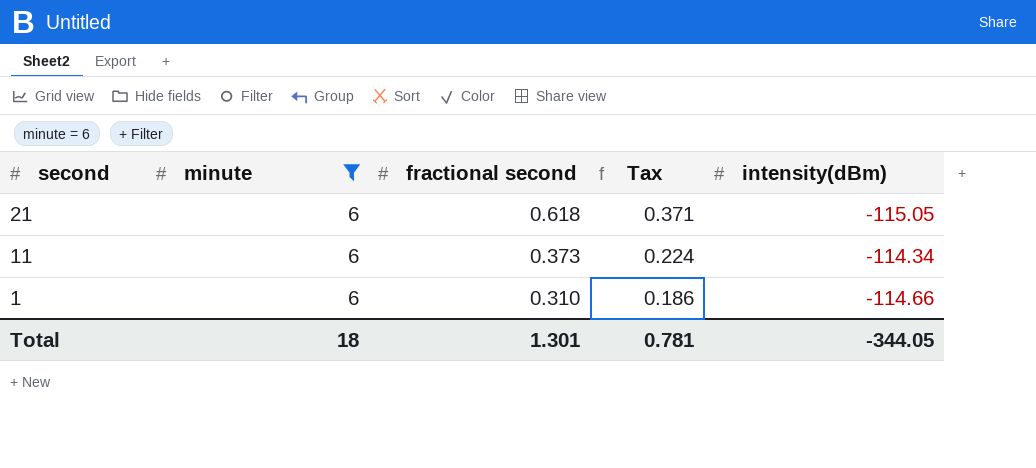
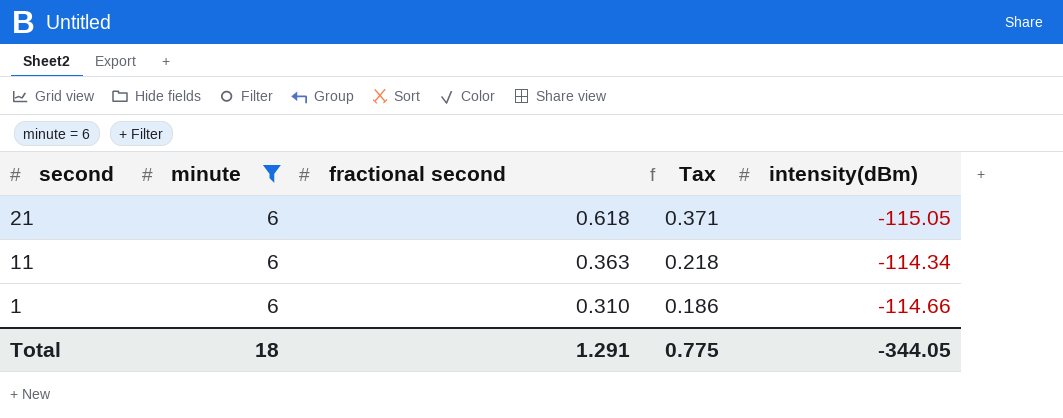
11 | fractional second: 0.373 -> 0.363
11 | Tax: 0.224 -> 0.218
Total | fractional second: 1.301 -> 1.291
Total | Tax: 0.781 -> 0.775

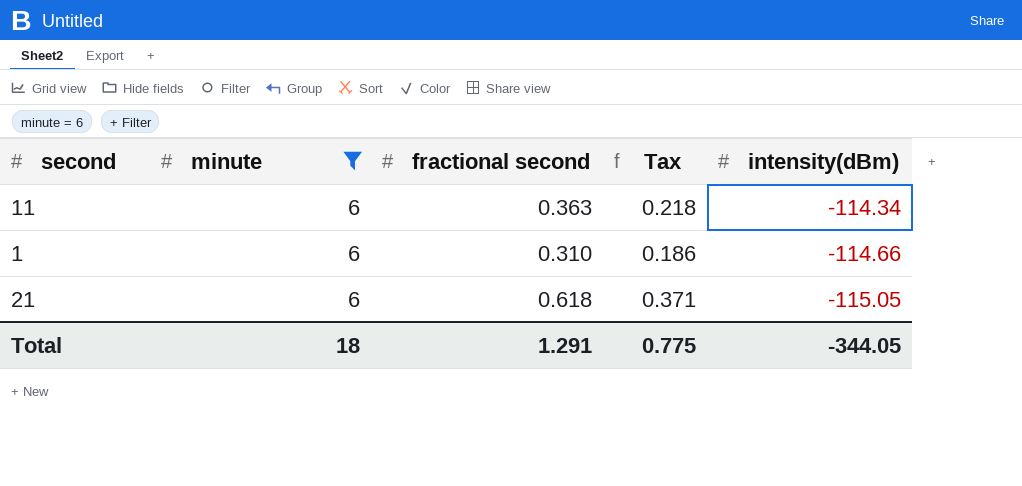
row order: second descending -> intensity(dBm) descending

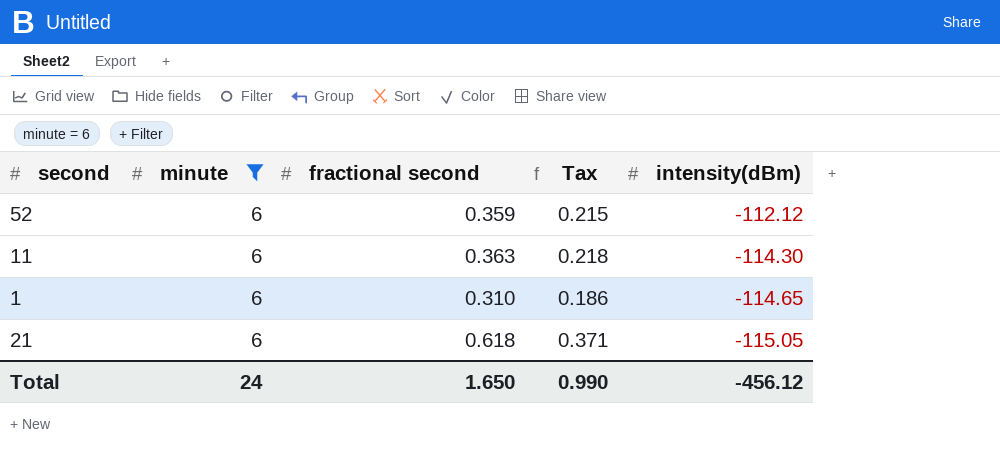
row 52: none -> 6 | 0.359 | 0.215 | -112.12
11 | intensity(dBm): -114.34 -> -114.30
1 | intensity(dBm): -114.66 -> -114.65
Total | minute: 18 -> 24
Total | fractional second: 1.291 -> 1.650
Total | Tax: 0.775 -> 0.990
Total | intensity(dBm): -344.05 -> -456.12

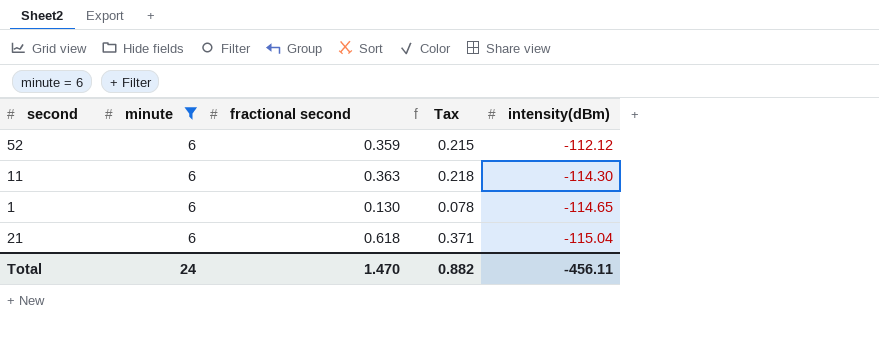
1 | fractional second: 0.310 -> 0.130
1 | Tax: 0.186 -> 0.078
21 | intensity(dBm): -115.05 -> -115.04
Total | fractional second: 1.650 -> 1.470
Total | Tax: 0.990 -> 0.882
Total | intensity(dBm): -456.12 -> -456.11

